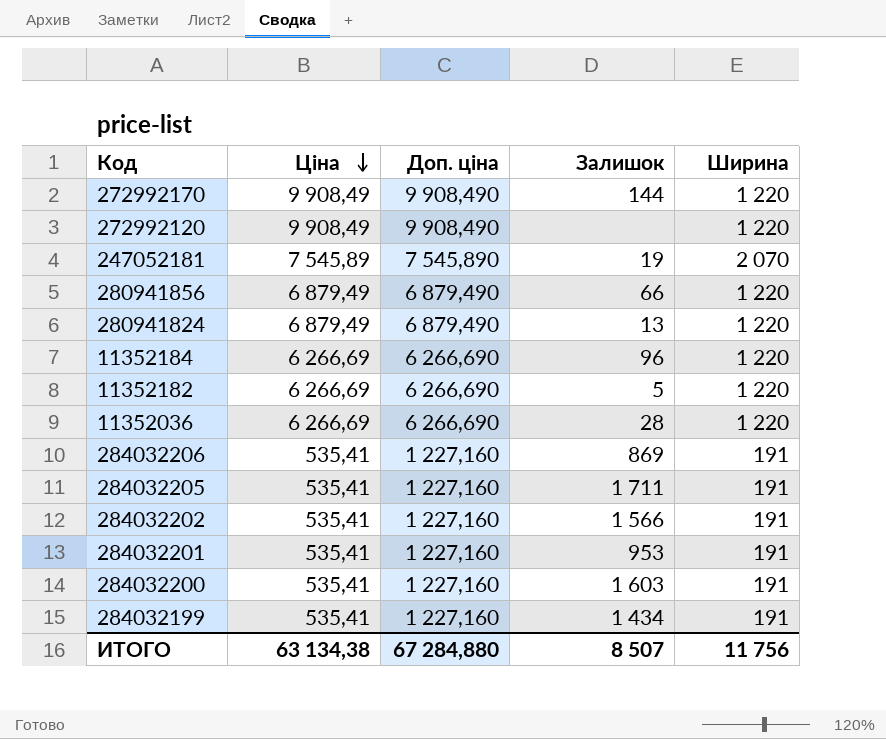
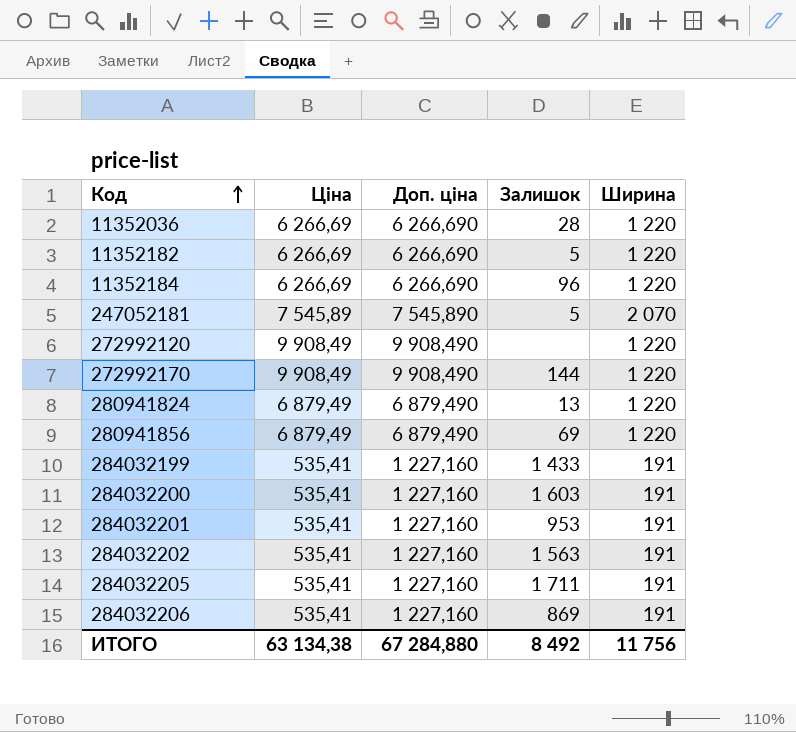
row order: Ціна descending -> Код ascending
247052181 | Залишок: 19 -> 5
280941856 | Залишок: 66 -> 69
284032199 | Залишок: 1 434 -> 1 433
284032202 | Залишок: 1 566 -> 1 563
ИТОГО | Залишок: 8 507 -> 8 492

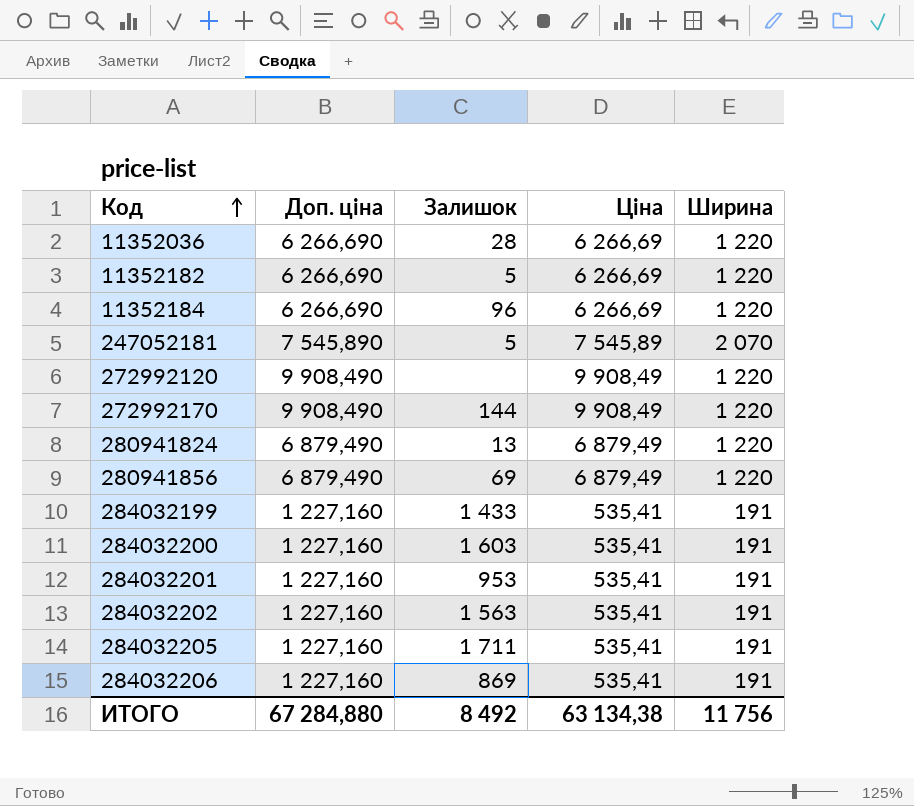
column Ціна | position: 2 -> 4

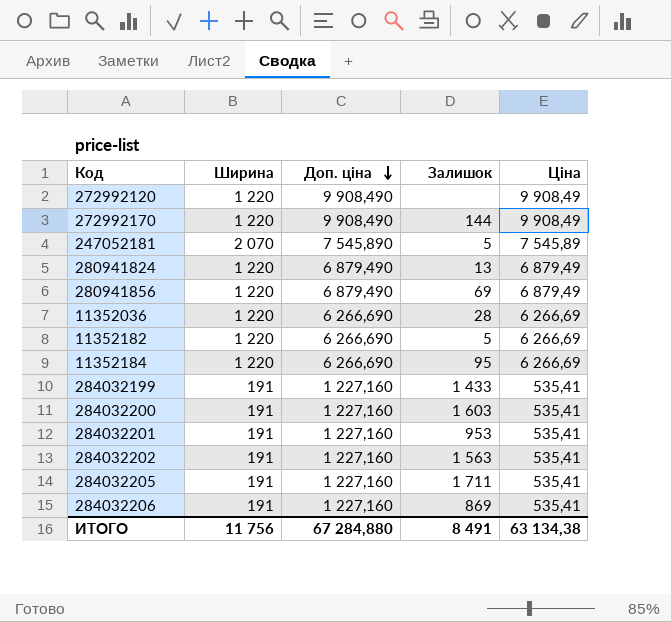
row order: Код ascending -> Доп. ціна descending
column Ширина | position: 5 -> 2
11352184 | Залишок: 96 -> 95
ИТОГО | Залишок: 8 492 -> 8 491

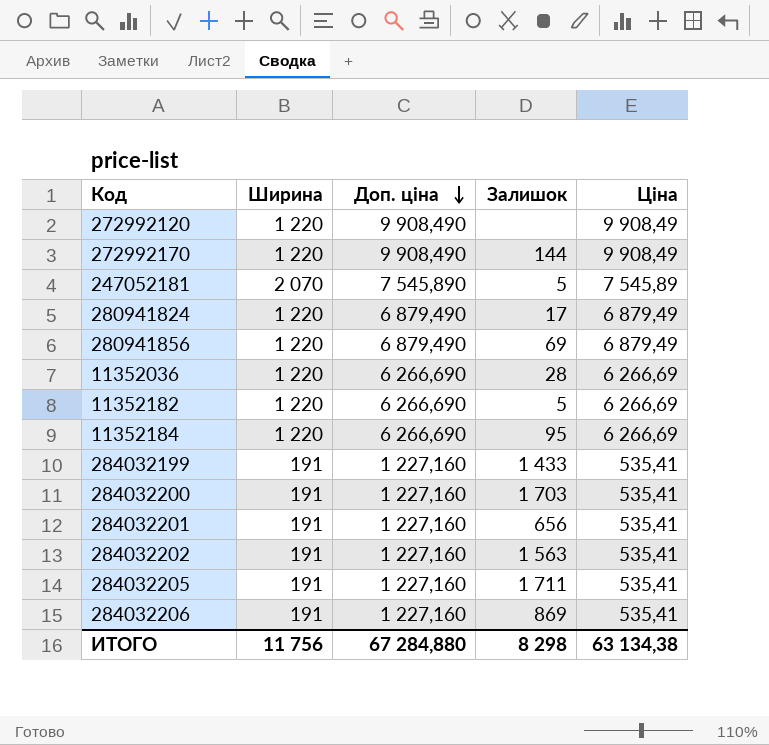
280941824 | Залишок: 13 -> 17
284032200 | Залишок: 1 603 -> 1 703
284032201 | Залишок: 953 -> 656
ИТОГО | Залишок: 8 491 -> 8 298

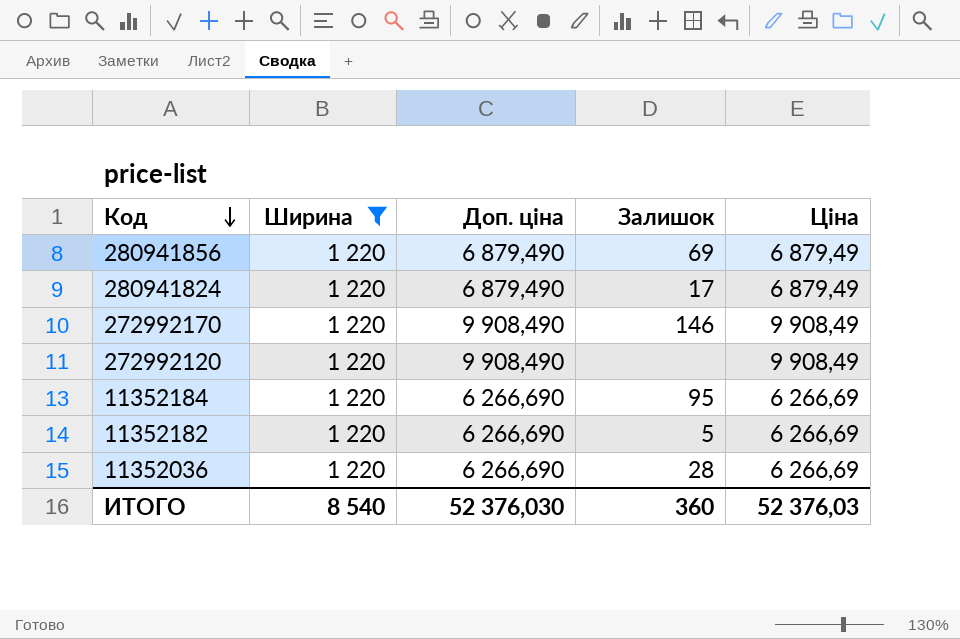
filter: none -> Ширина = 1 220
row order: Доп. ціна descending -> Код descending
272992170 | Залишок: 144 -> 146
ИТОГО | Ширина: 11 756 -> 8 540
ИТОГО | Доп. ціна: 67 284,880 -> 52 376,030
ИТОГО | Залишок: 8 298 -> 360
ИТОГО | Ціна: 63 134,38 -> 52 376,03

